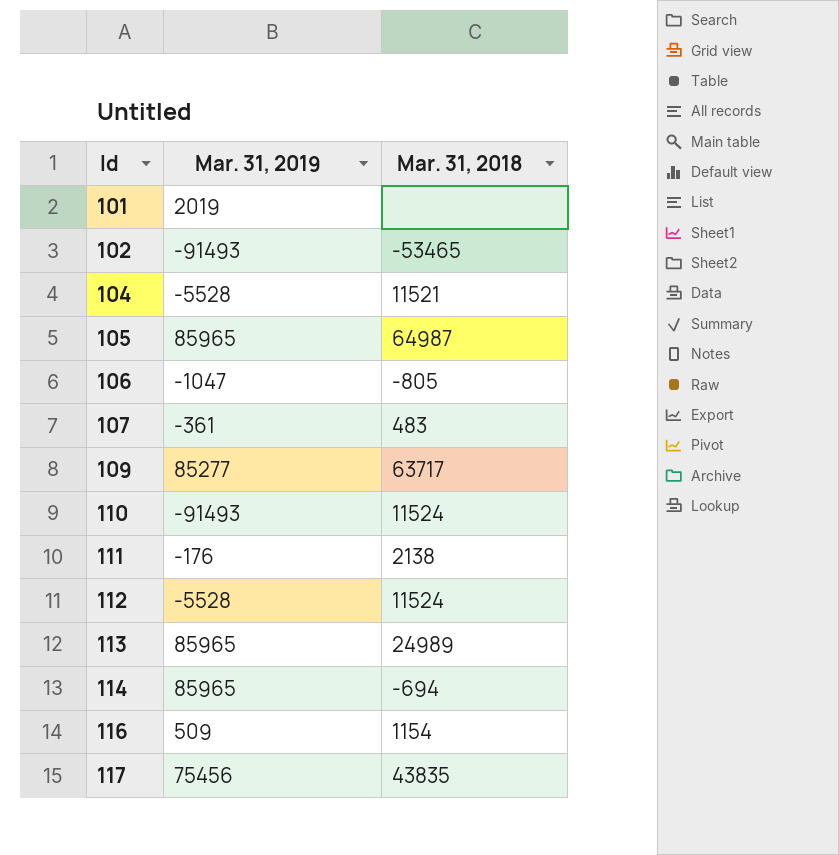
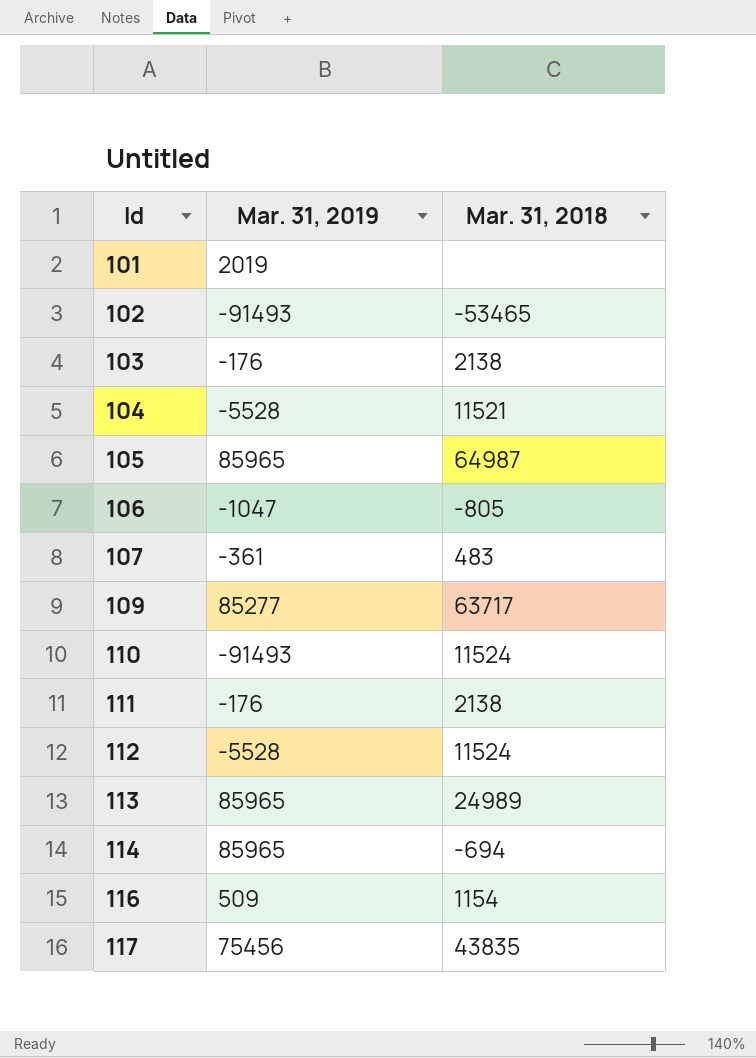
row 103: none -> -176 | 2138

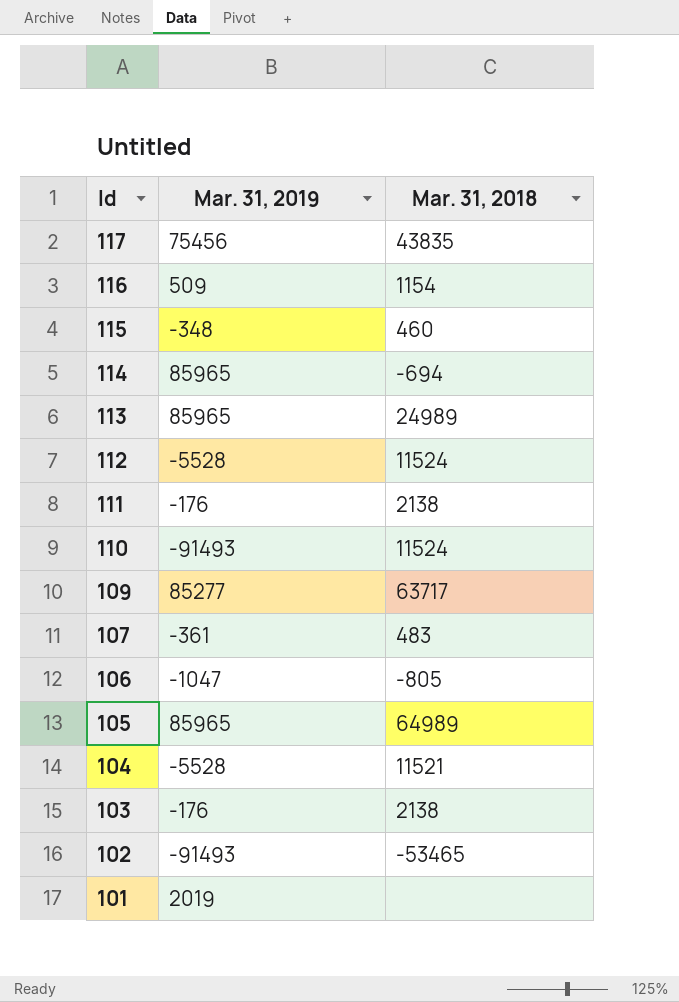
row order: Id ascending -> Id descending
row 115: none -> -348 | 460
105 | Mar. 31, 2018: 64987 -> 64989

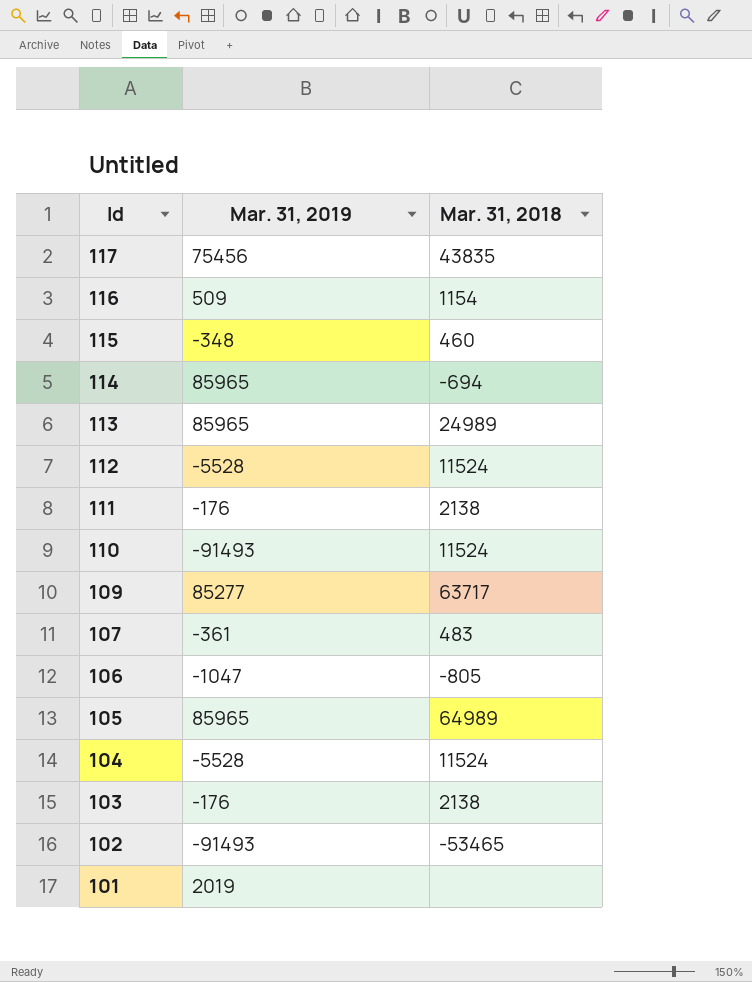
104 | Mar. 31, 2018: 11521 -> 11524

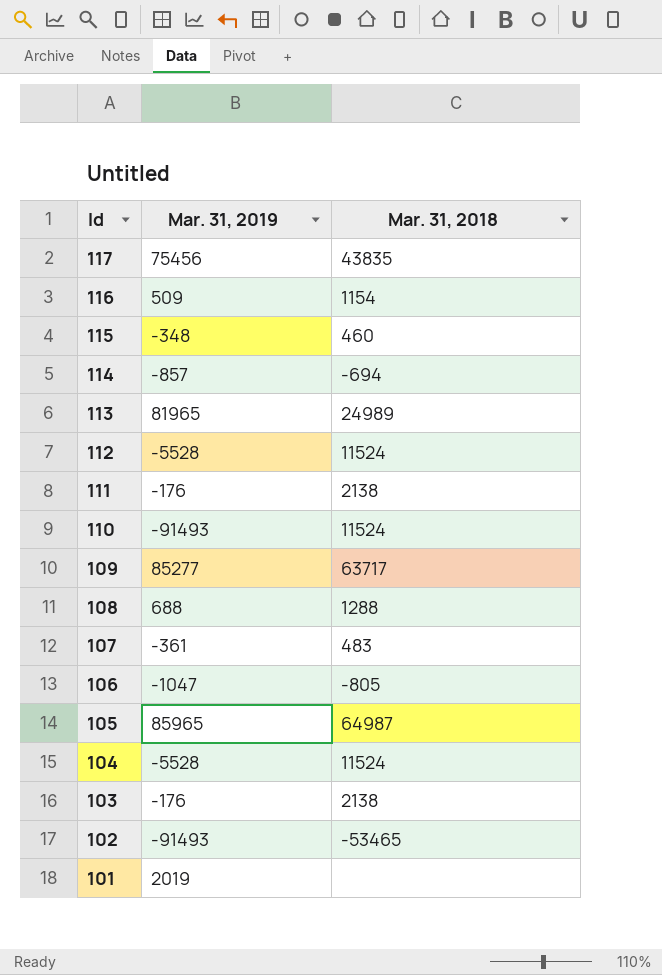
114 | Mar. 31, 2019: 85965 -> -857
113 | Mar. 31, 2019: 85965 -> 81965
row 108: none -> 688 | 1288
105 | Mar. 31, 2018: 64989 -> 64987

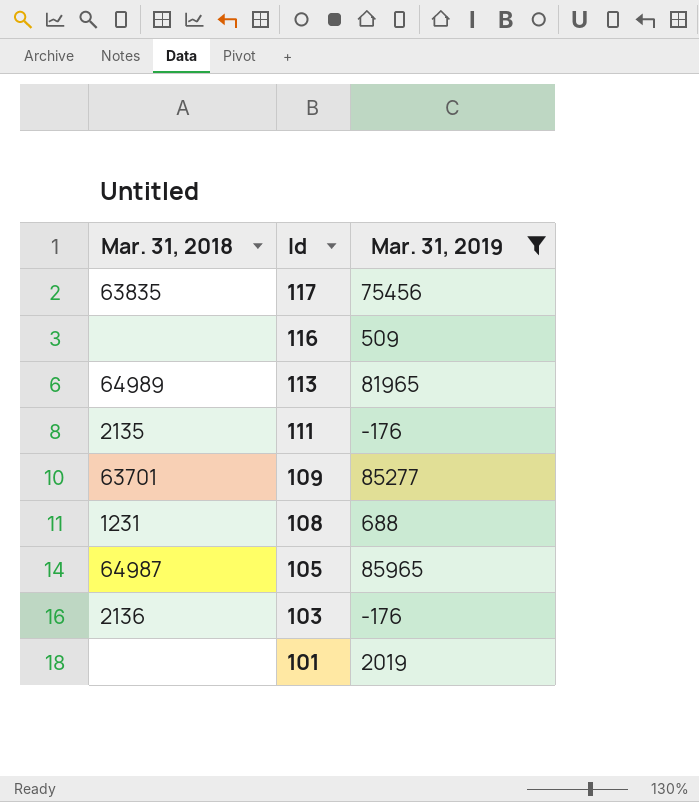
filter: none -> Mar. 31, 2019 >= -176
column Mar. 31, 2018 | position: 3 -> 1
117 | Mar. 31, 2018: 43835 -> 63835
116 | Mar. 31, 2018: 1154 -> none
113 | Mar. 31, 2018: 24989 -> 64989
111 | Mar. 31, 2018: 2138 -> 2135
109 | Mar. 31, 2018: 63717 -> 63701
108 | Mar. 31, 2018: 1288 -> 1231
103 | Mar. 31, 2018: 2138 -> 2136

